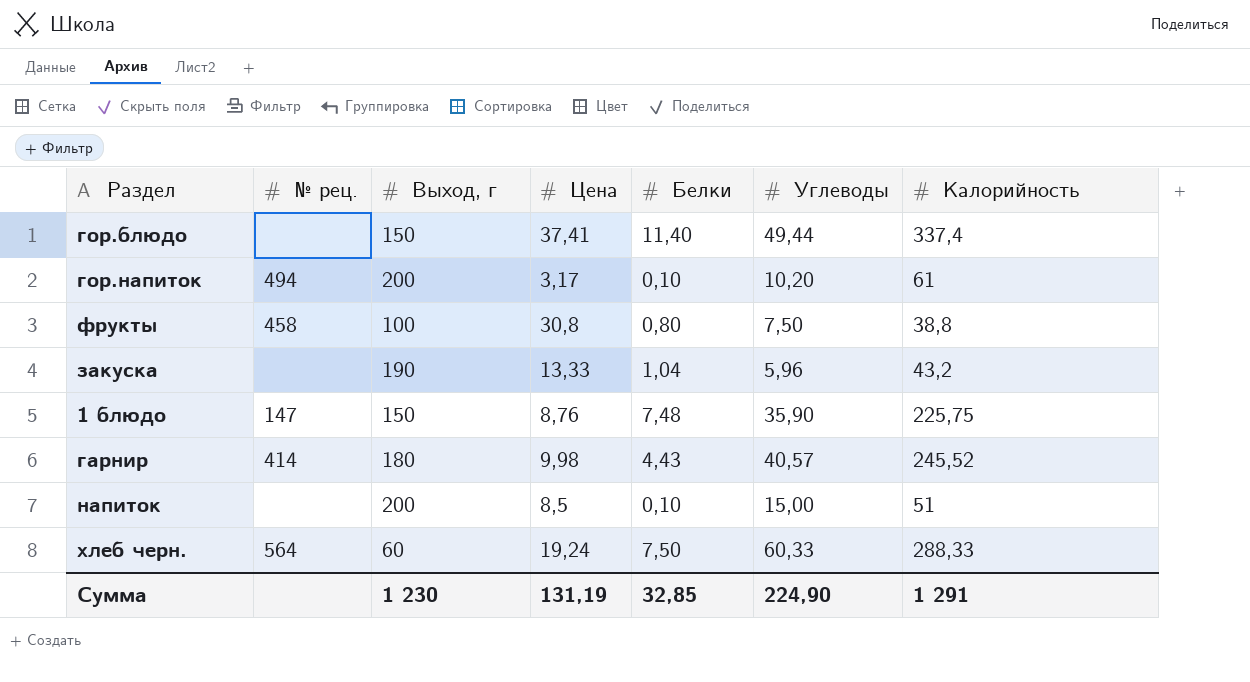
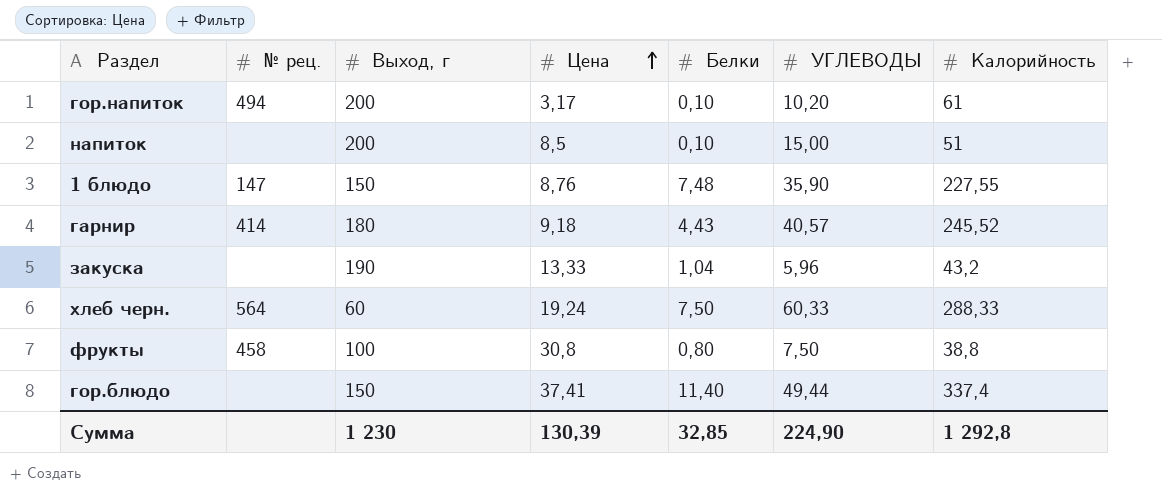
row order: none -> Цена ascending
column name: Углеводы -> УГЛЕВОДЫ
1 блюдо | Калорийность: 225,75 -> 227,55
гарнир | Цена: 9,98 -> 9,18
Сумма | Цена: 131,19 -> 130,39
Сумма | Калорийность: 1 291 -> 1 292,8

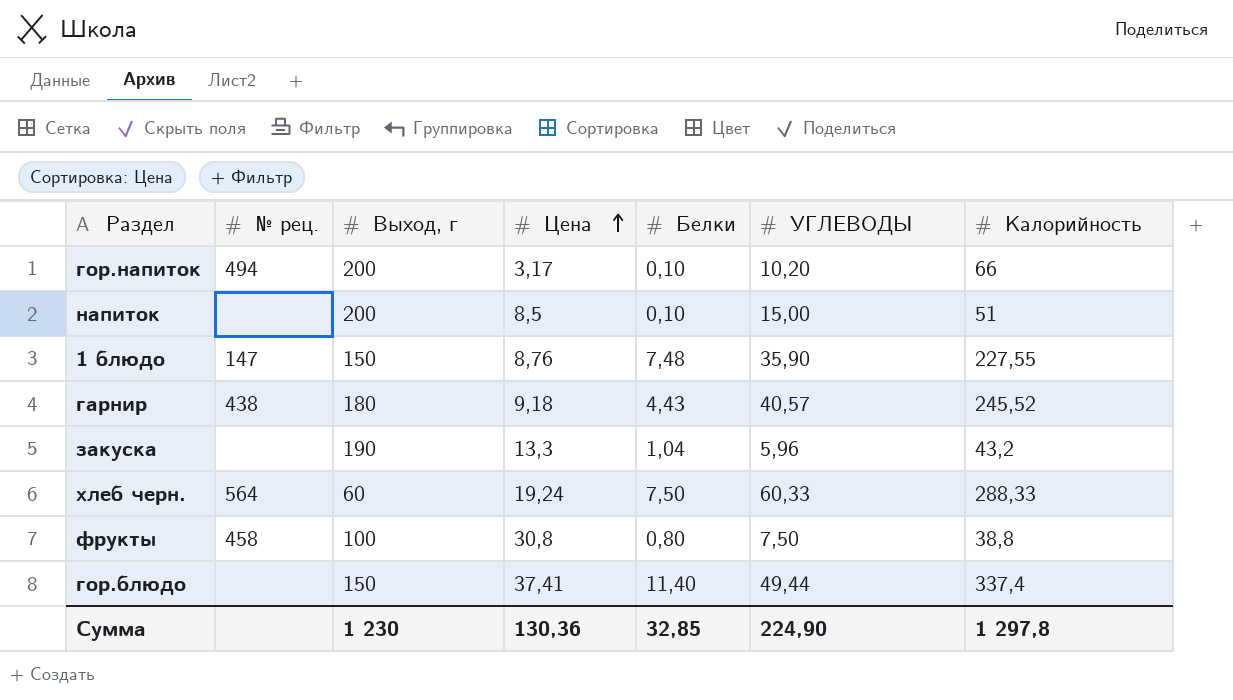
гор.напиток | Калорийность: 61 -> 66
гарнир | № рец.: 414 -> 438
закуска | Цена: 13,33 -> 13,3
Сумма | Цена: 130,39 -> 130,36
Сумма | Калорийность: 1 292,8 -> 1 297,8

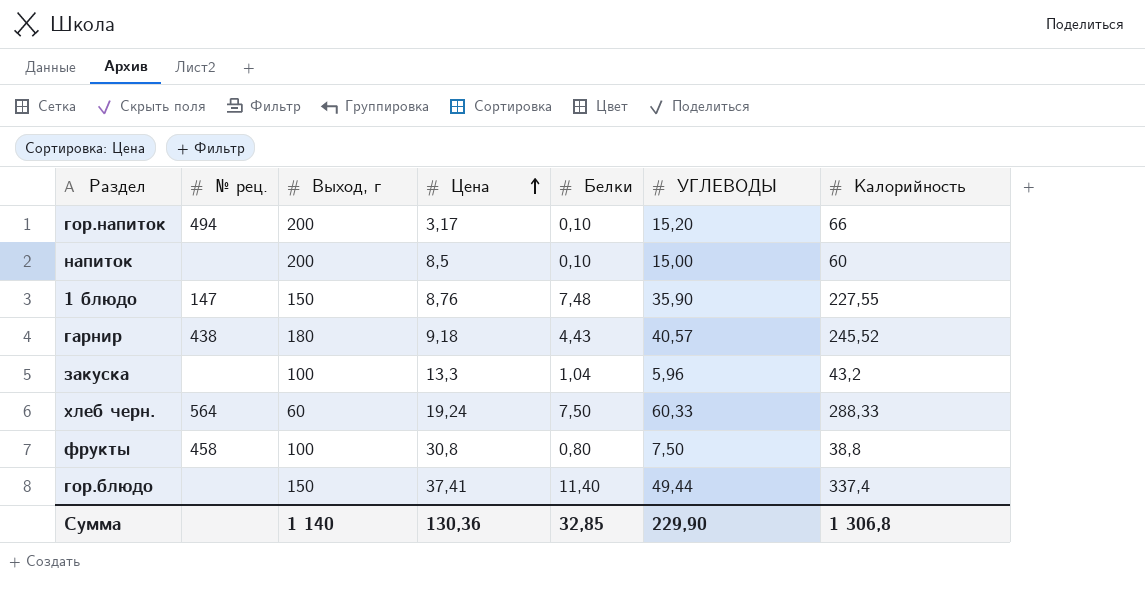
гор.напиток | УГЛЕВОДЫ: 10,20 -> 15,20
напиток | Калорийность: 51 -> 60
закуска | Выход, г: 190 -> 100
Сумма | Выход, г: 1 230 -> 1 140
Сумма | УГЛЕВОДЫ: 224,90 -> 229,90
Сумма | Калорийность: 1 297,8 -> 1 306,8

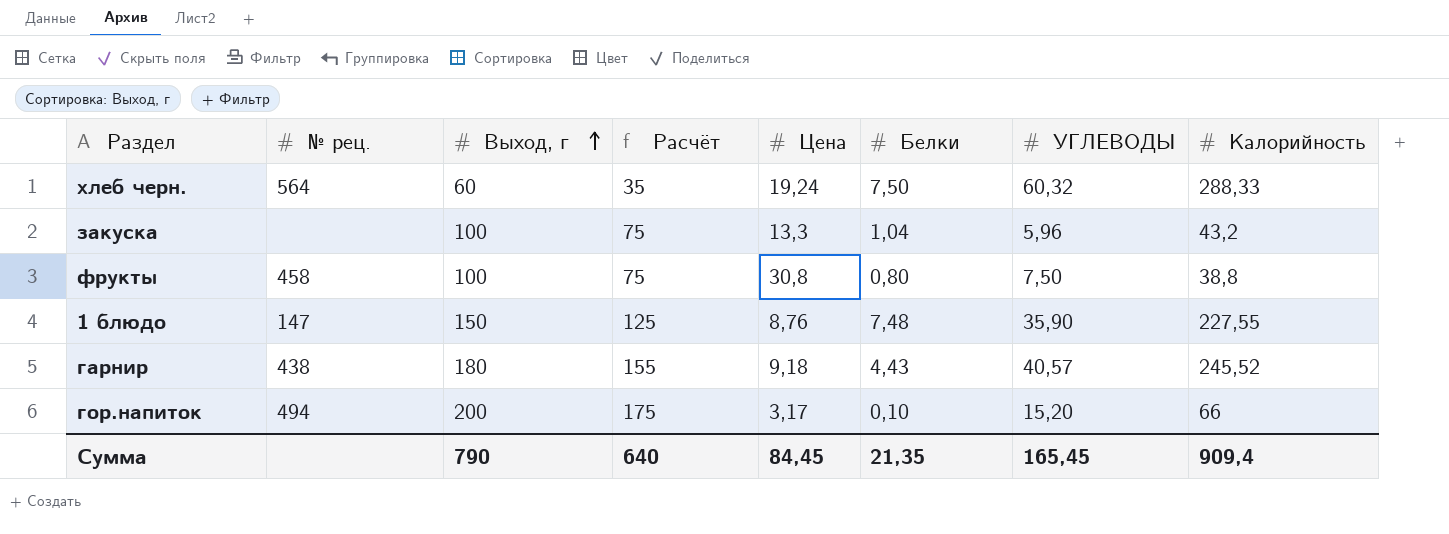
row order: Цена ascending -> Выход, г ascending
column Расчёт | formula: none -> [Выход, г] - 25
row напиток: none | 200 | 8,5 | 0,10 | 15,00 | 60 -> none
row гор.блюдо: none | 150 | 37,41 | 11,40 | 49,44 | 337,4 -> none
хлеб черн. | УГЛЕВОДЫ: 60,33 -> 60,32
Сумма | Выход, г: 1 140 -> 790
Сумма | Цена: 130,36 -> 84,45
Сумма | Белки: 32,85 -> 21,35
Сумма | УГЛЕВОДЫ: 229,90 -> 165,45
Сумма | Калорийность: 1 306,8 -> 909,4

